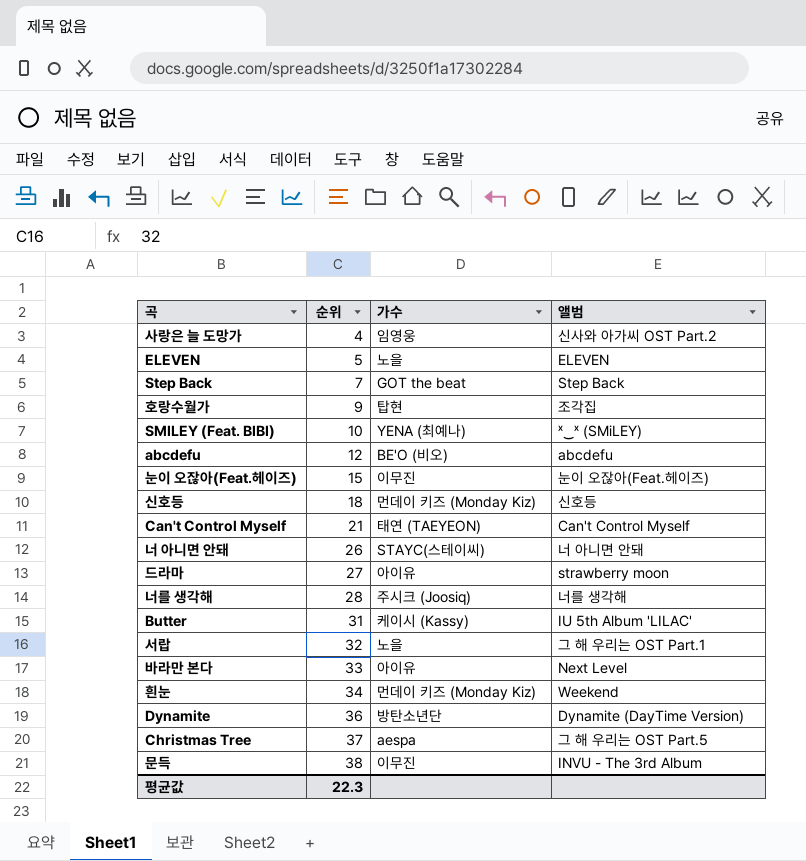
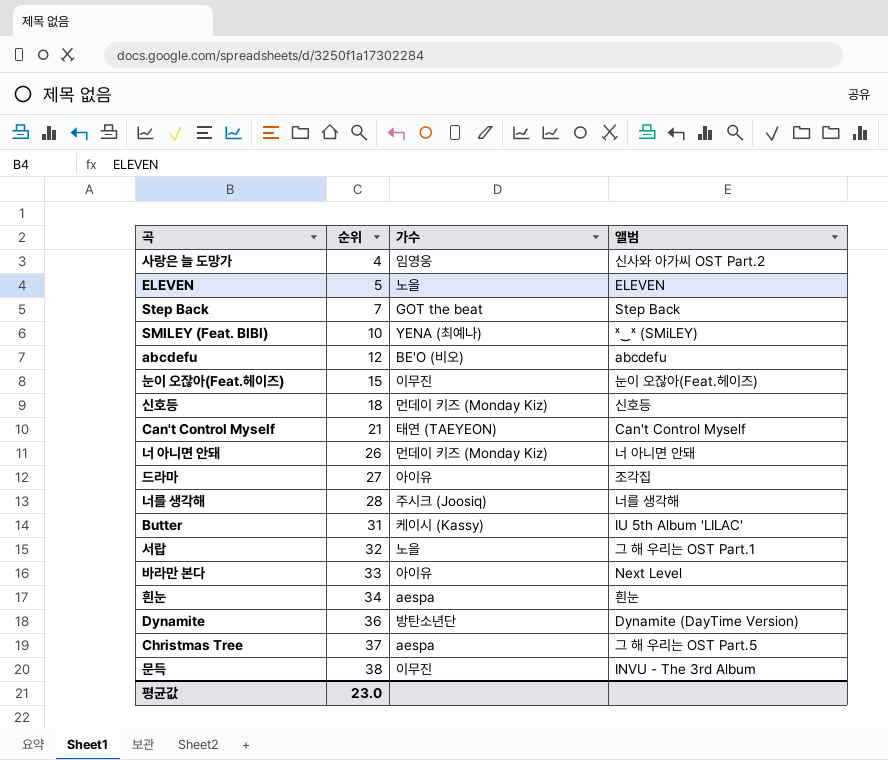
row 호랑수월가: 9 | 탑현 | 조각집 -> none
너 아니면 안돼 | 가수: STAYC(스테이씨) -> 먼데이 키즈 (Monday Kiz)
드라마 | 앨범: strawberry moon -> 조각집
흰눈 | 가수: 먼데이 키즈 (Monday Kiz) -> aespa
흰눈 | 앨범: Weekend -> 흰눈
평균값 | 순위: 22.3 -> 23.0

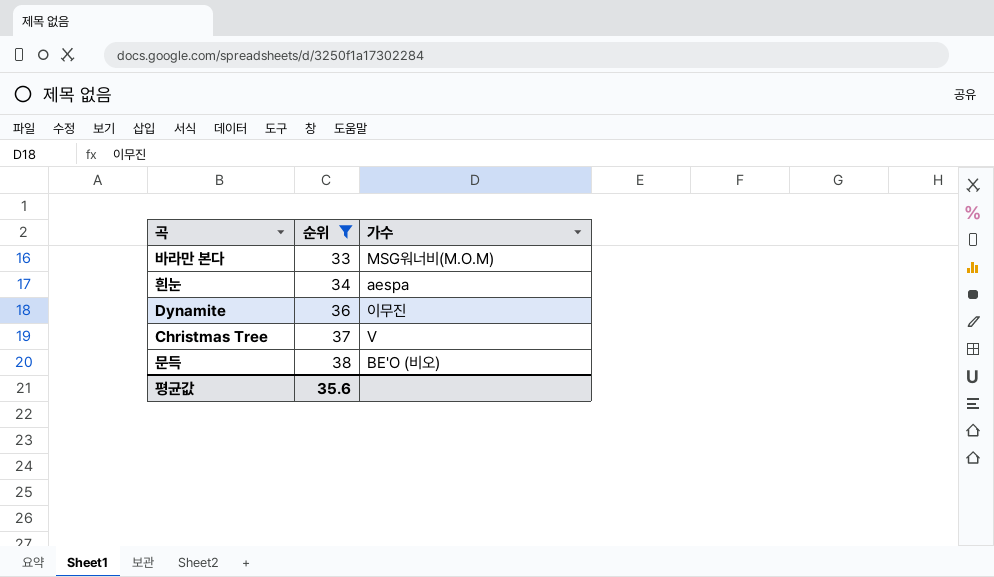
filter: none -> 순위 >= 33
column 앨범 | position: 4 -> none
바라만 본다 | 가수: 아이유 -> MSG워너비(M.O.M)
Dynamite | 가수: 방탄소년단 -> 이무진
Christmas Tree | 가수: aespa -> V
문득 | 가수: 이무진 -> BE'O (비오)
평균값 | 순위: 23.0 -> 35.6

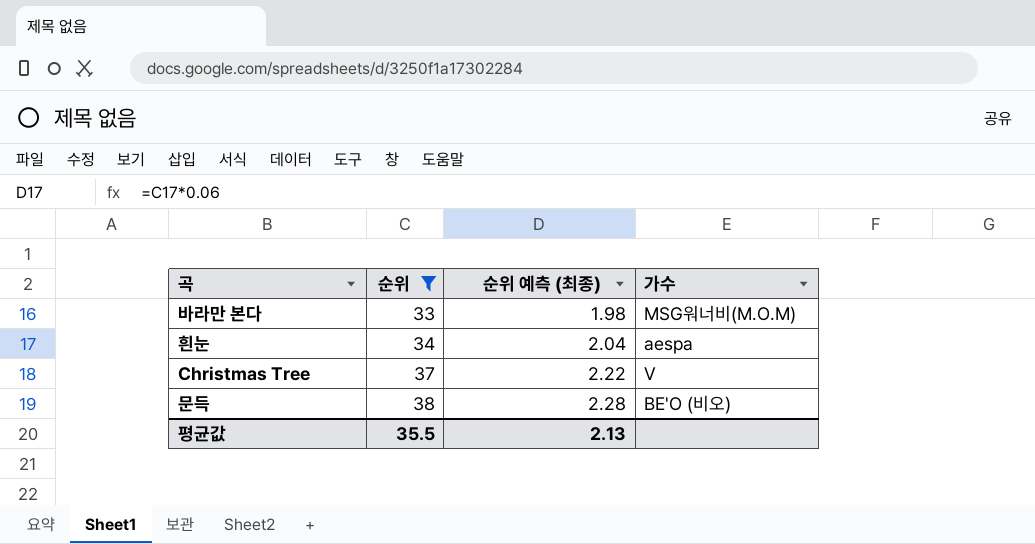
column 순위 예측 (최종) | formula: none -> [순위] * 0.06
row Dynamite: 36 | 이무진 -> none
평균값 | 순위: 35.6 -> 35.5

